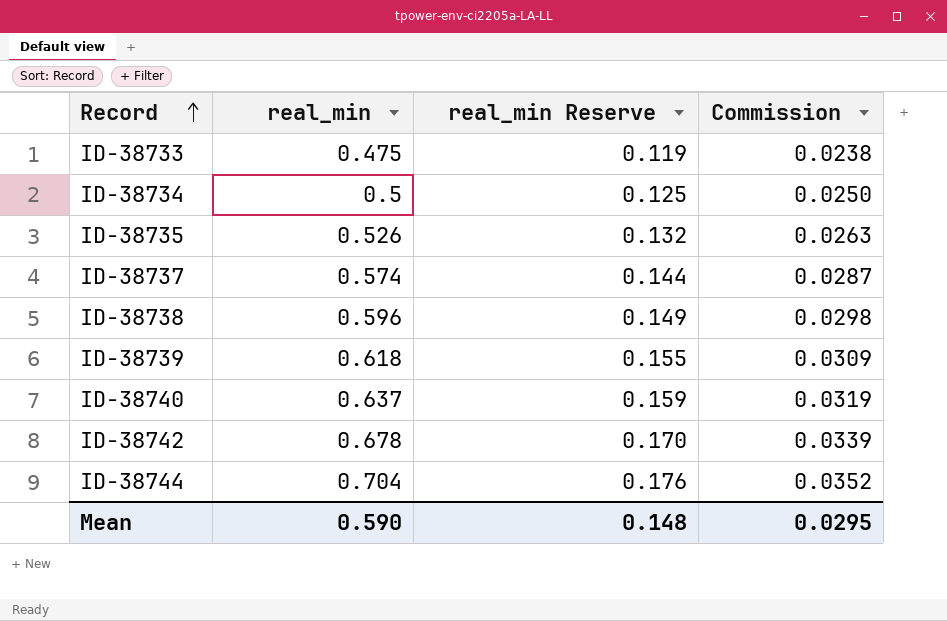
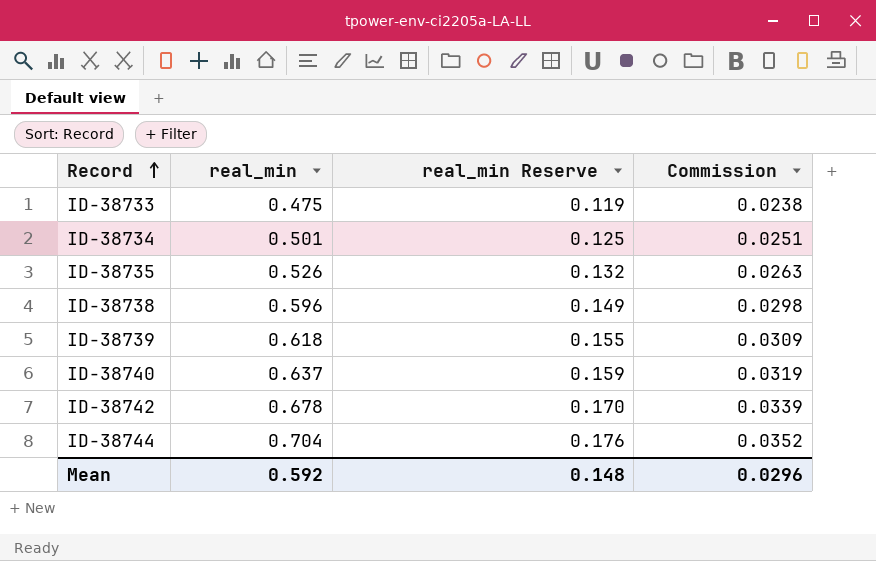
row ID-38737: 0.574 | 0.144 | 0.0287 -> none
ID-38734 | real_min: 0.5 -> 0.501
ID-38734 | Commission: 0.0250 -> 0.0251
Mean | real_min: 0.590 -> 0.592
Mean | Commission: 0.0295 -> 0.0296

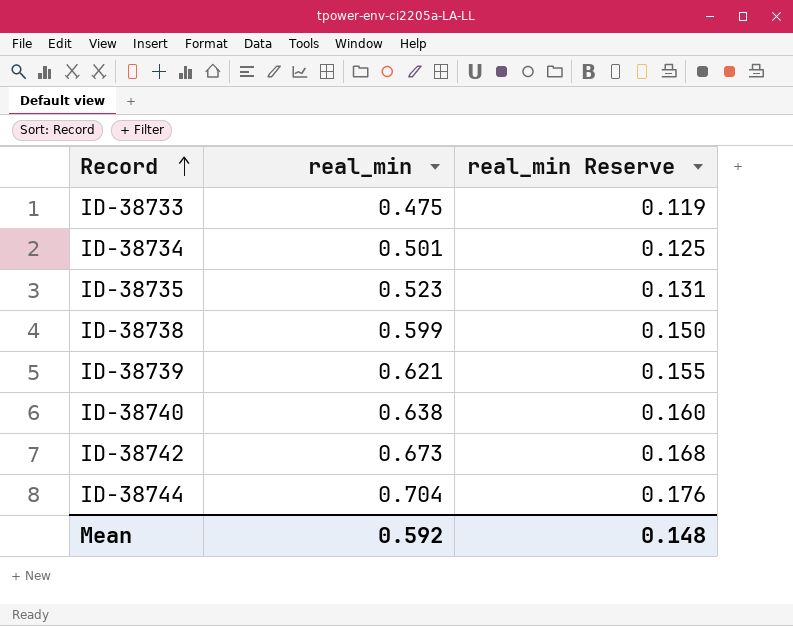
column Commission | formula: [real_min] * 0.05 -> none
ID-38735 | real_min: 0.526 -> 0.523
ID-38735 | real_min Reserve: 0.132 -> 0.131
ID-38738 | real_min: 0.596 -> 0.599
ID-38738 | real_min Reserve: 0.149 -> 0.150
ID-38739 | real_min: 0.618 -> 0.621
ID-38740 | real_min: 0.637 -> 0.638
ID-38740 | real_min Reserve: 0.159 -> 0.160
ID-38742 | real_min: 0.678 -> 0.673
ID-38742 | real_min Reserve: 0.170 -> 0.168

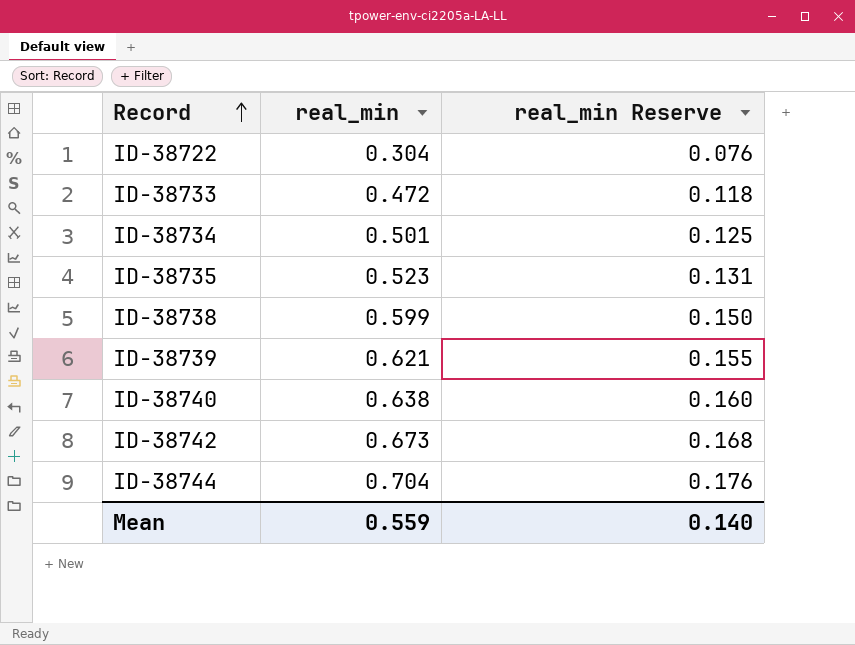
row ID-38722: none -> 0.304 | 0.076
ID-38733 | real_min: 0.475 -> 0.472
ID-38733 | real_min Reserve: 0.119 -> 0.118
Mean | real_min: 0.592 -> 0.559
Mean | real_min Reserve: 0.148 -> 0.140

